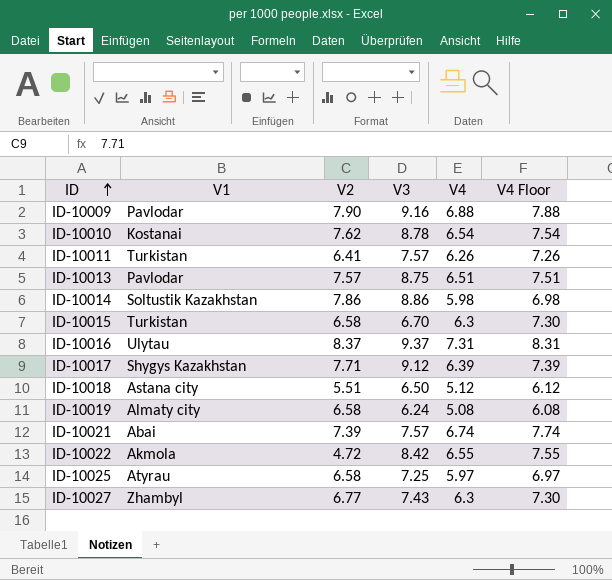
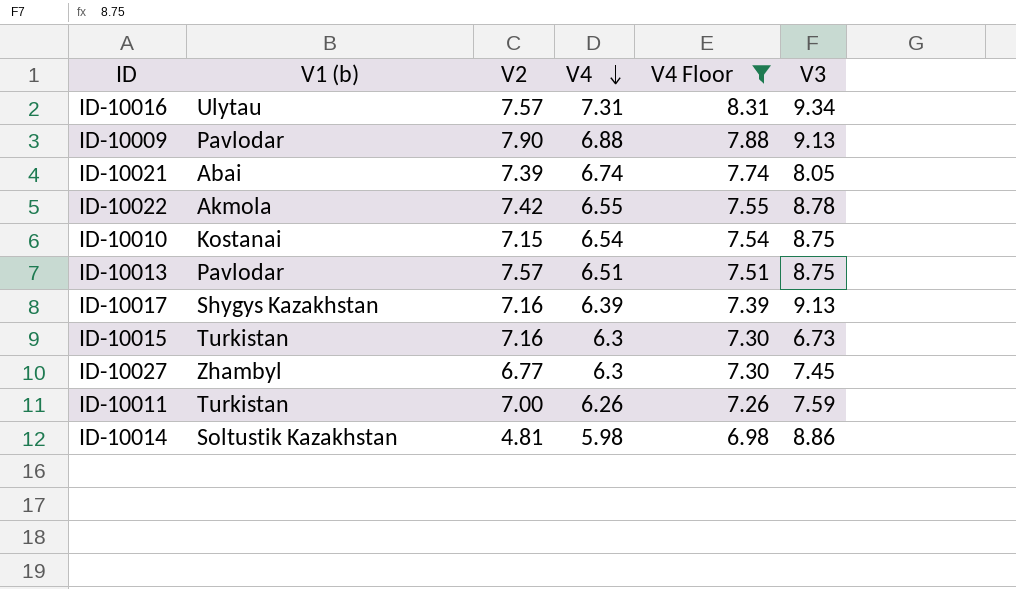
filter: none -> V4 Floor >= 6.98
row order: ID ascending -> V4 descending
column name: V1 -> V1 (b)
column V3 | position: 4 -> 6
ID-10016 | V2: 8.37 -> 7.57
ID-10016 | V3: 9.37 -> 9.34
ID-10009 | V3: 9.16 -> 9.13
ID-10021 | V3: 7.57 -> 8.05
ID-10022 | V2: 4.72 -> 7.42
ID-10022 | V3: 8.42 -> 8.78
ID-10010 | V2: 7.62 -> 7.15
ID-10010 | V3: 8.78 -> 8.75
ID-10017 | V2: 7.71 -> 7.16
ID-10017 | V3: 9.12 -> 9.13
ID-10015 | V2: 6.58 -> 7.16
ID-10015 | V3: 6.70 -> 6.73
ID-10027 | V3: 7.43 -> 7.45
ID-10011 | V2: 6.41 -> 7.00
ID-10011 | V3: 7.57 -> 7.59
ID-10014 | V2: 7.86 -> 4.81

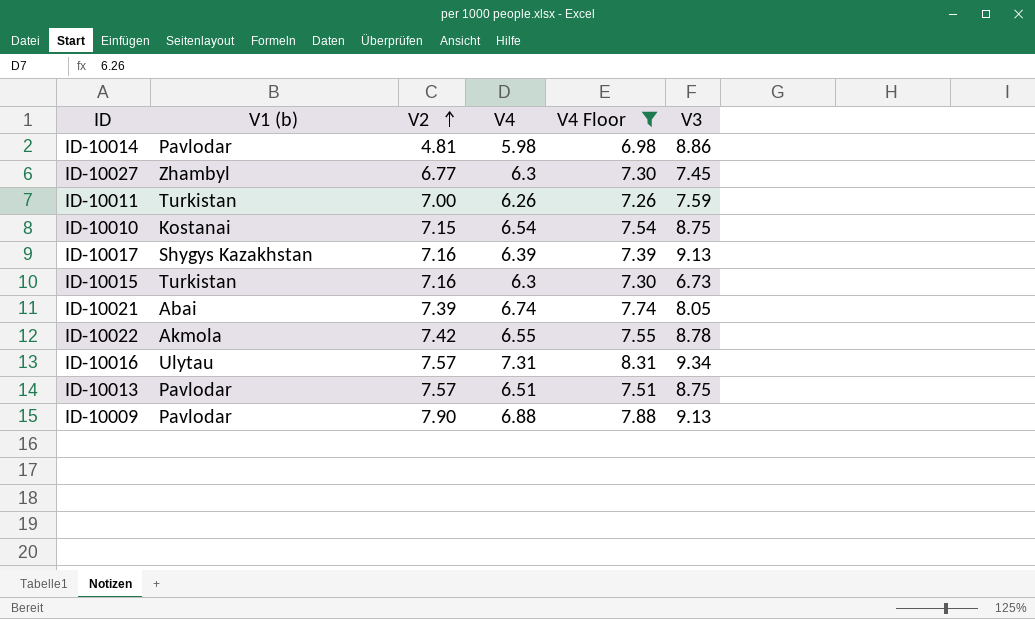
row order: V4 descending -> V2 ascending
ID-10014 | V1 (b): Soltustik Kazakhstan -> Pavlodar

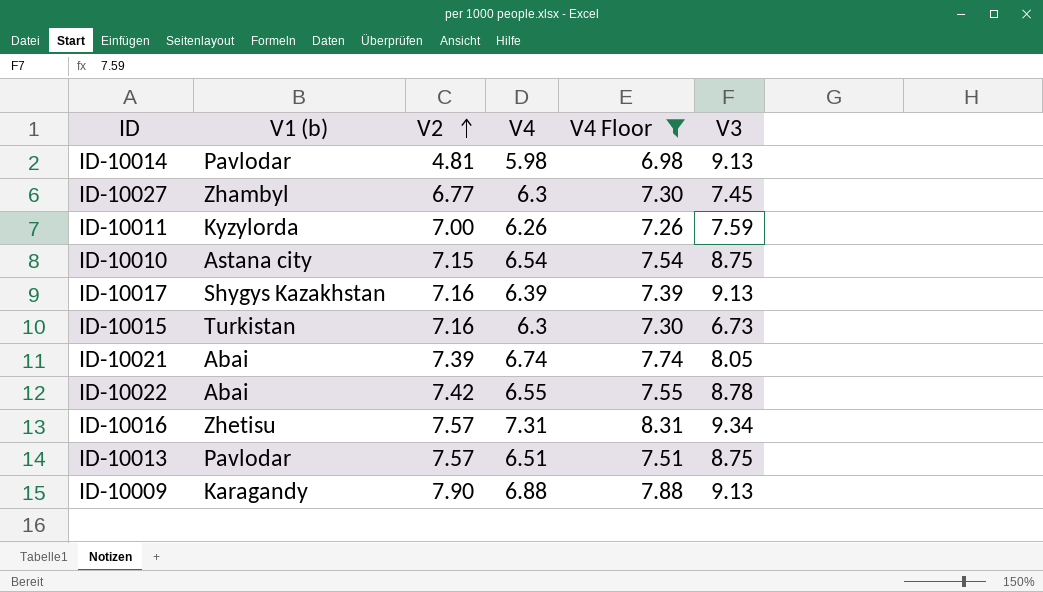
ID-10014 | V3: 8.86 -> 9.13
ID-10011 | V1 (b): Turkistan -> Kyzylorda
ID-10010 | V1 (b): Kostanai -> Astana city
ID-10022 | V1 (b): Akmola -> Abai
ID-10016 | V1 (b): Ulytau -> Zhetisu
ID-10009 | V1 (b): Pavlodar -> Karagandy

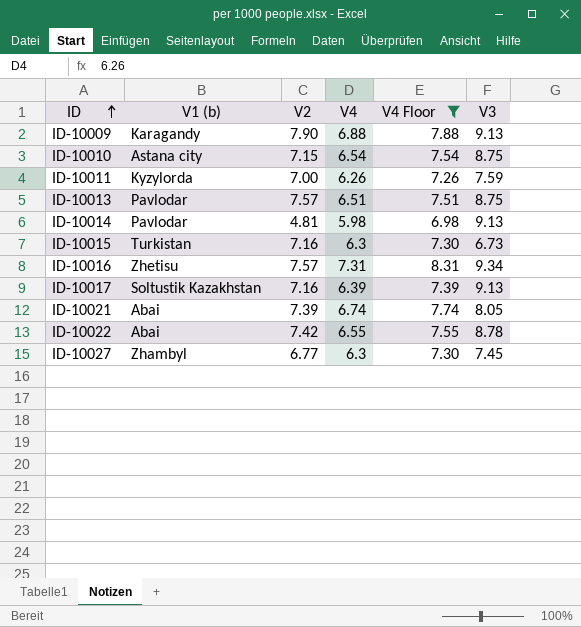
row order: V2 ascending -> ID ascending
ID-10017 | V1 (b): Shygys Kazakhstan -> Soltustik Kazakhstan

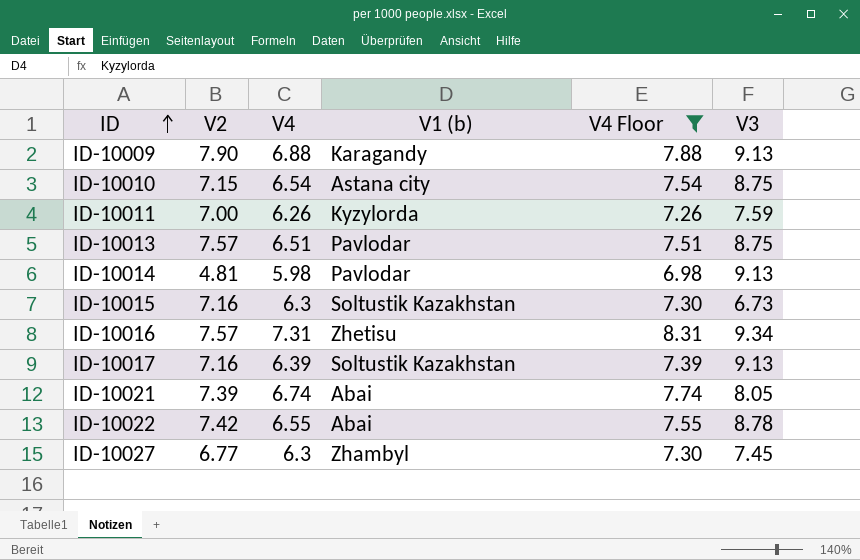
column V1 (b) | position: 2 -> 4
ID-10015 | V1 (b): Turkistan -> Soltustik Kazakhstan

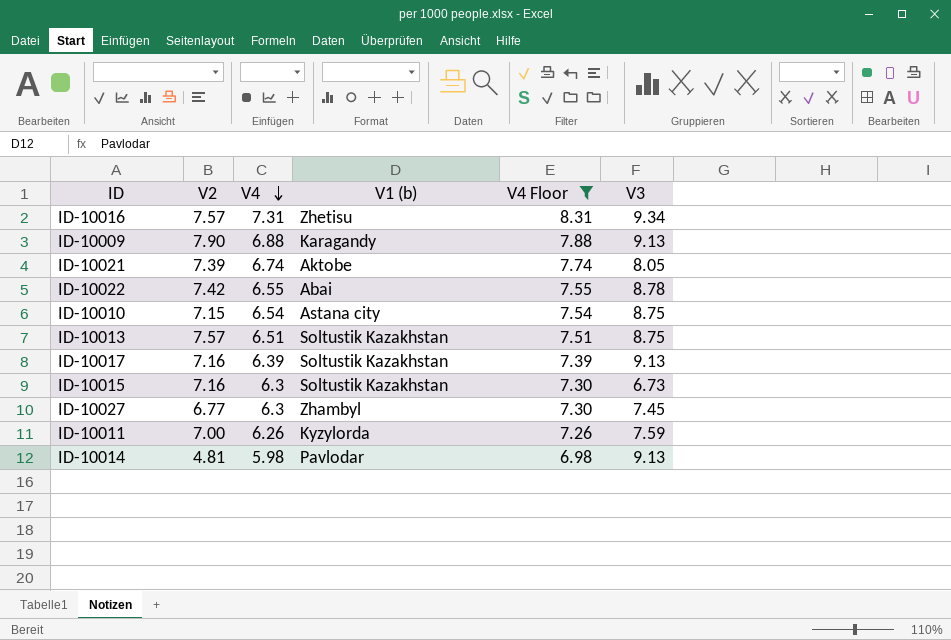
row order: ID ascending -> V4 descending
ID-10021 | V1 (b): Abai -> Aktobe
ID-10013 | V1 (b): Pavlodar -> Soltustik Kazakhstan

